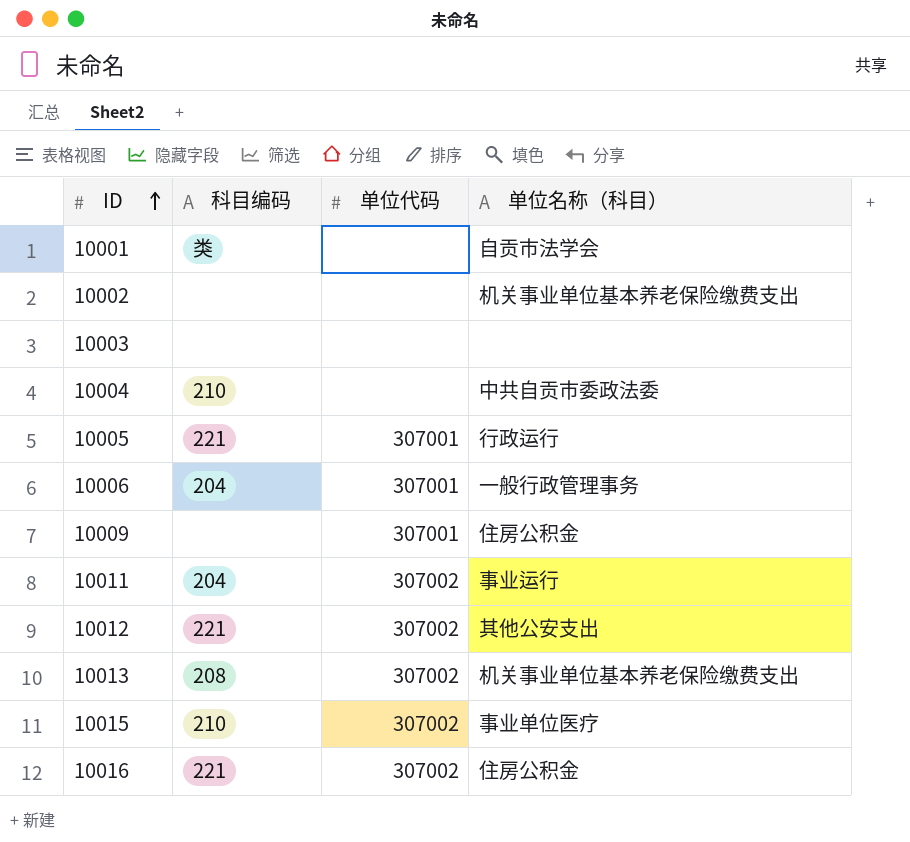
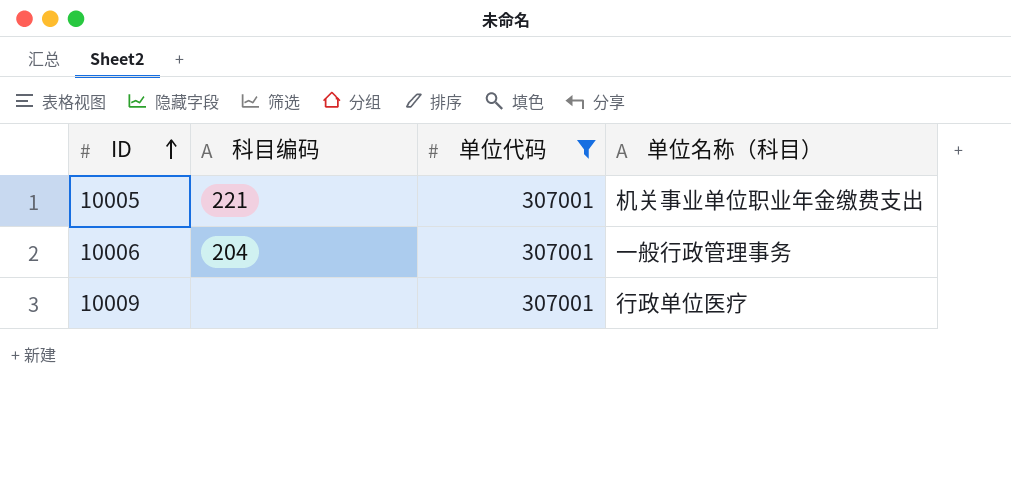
filter: none -> 单位代码 = 307001
10005 | 单位名称（科目）: 行政运行 -> 机关事业单位职业年金缴费支出
10009 | 单位名称（科目）: 住房公积金 -> 行政单位医疗

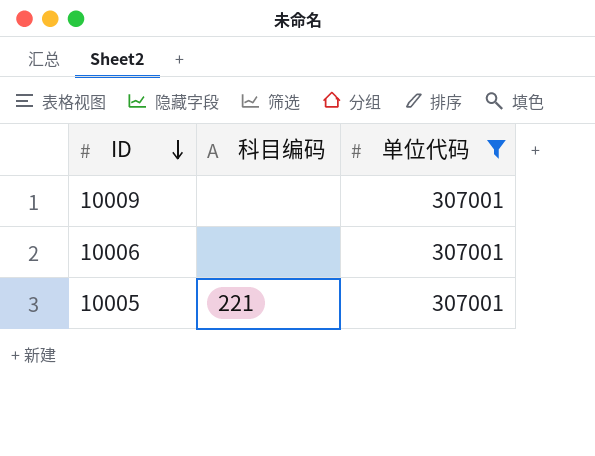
row order: ID ascending -> ID descending
column 单位名称（科目） | position: 4 -> none
10006 | 科目编码: 204 -> none

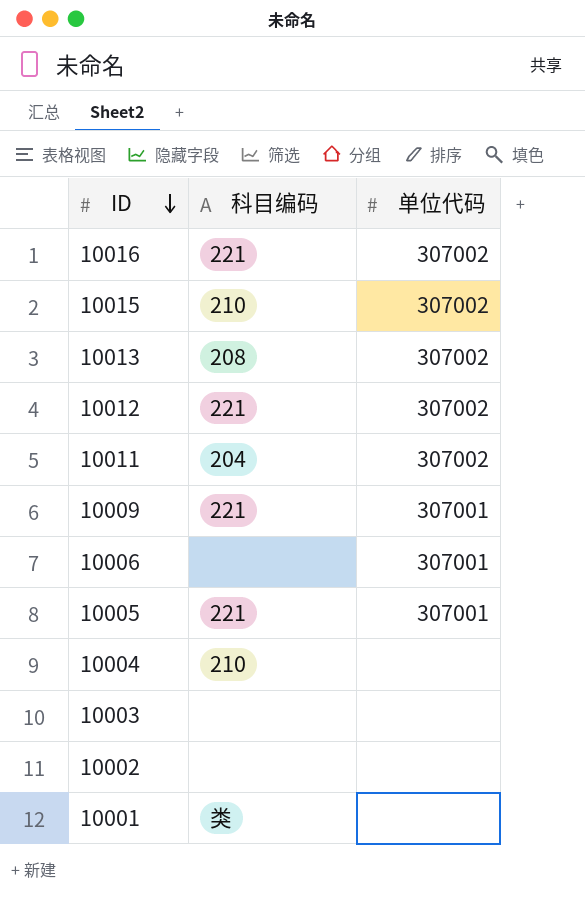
filter: 单位代码 = 307001 -> none
10009 | 科目编码: none -> 221

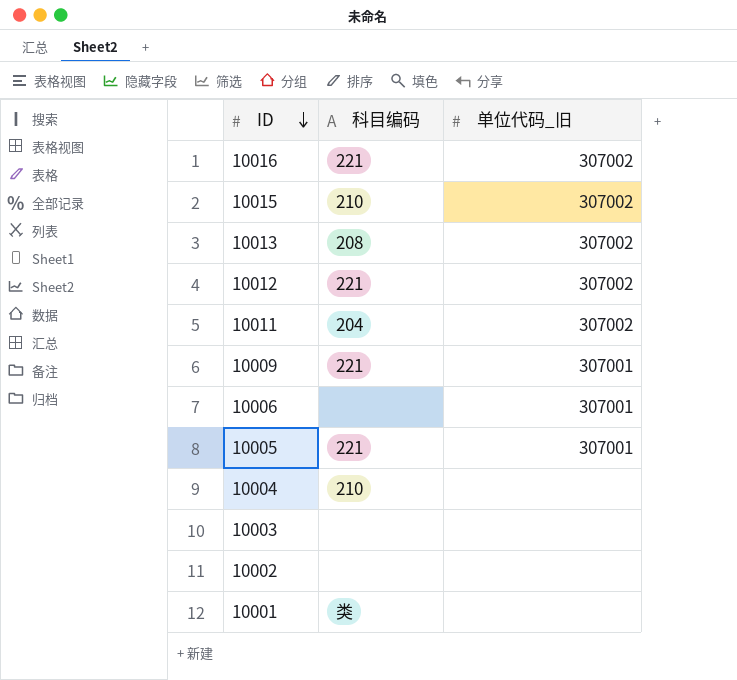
column name: 单位代码 -> 单位代码_旧

